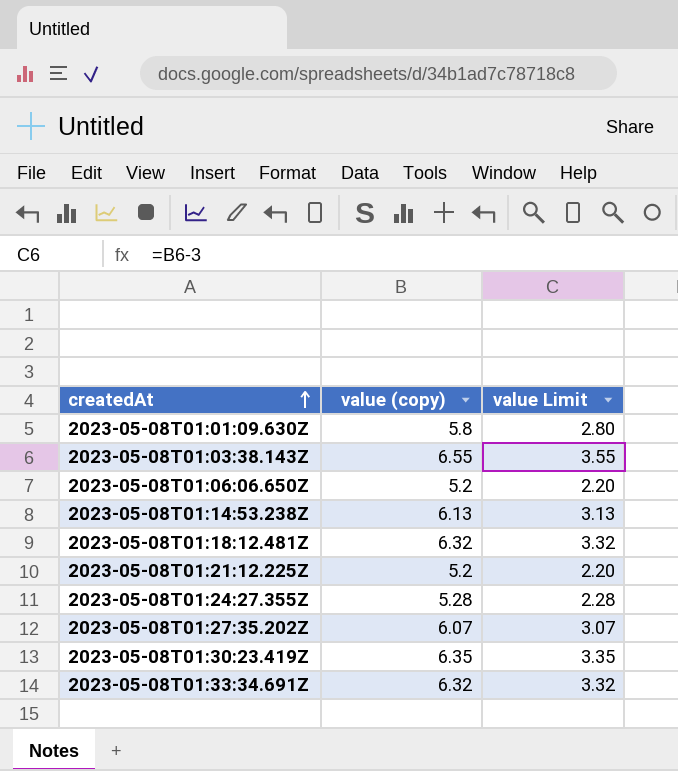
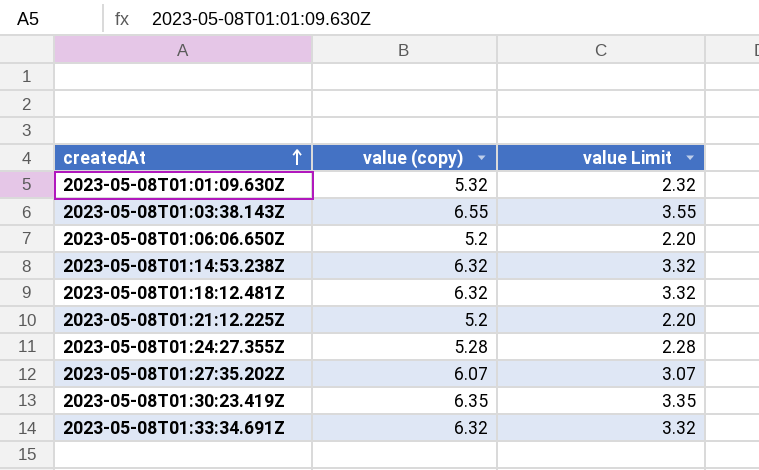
2023-05-08T01:01:09.630Z | value (copy): 5.8 -> 5.32
2023-05-08T01:01:09.630Z | value Limit: 2.80 -> 2.32
2023-05-08T01:14:53.238Z | value (copy): 6.13 -> 6.32
2023-05-08T01:14:53.238Z | value Limit: 3.13 -> 3.32

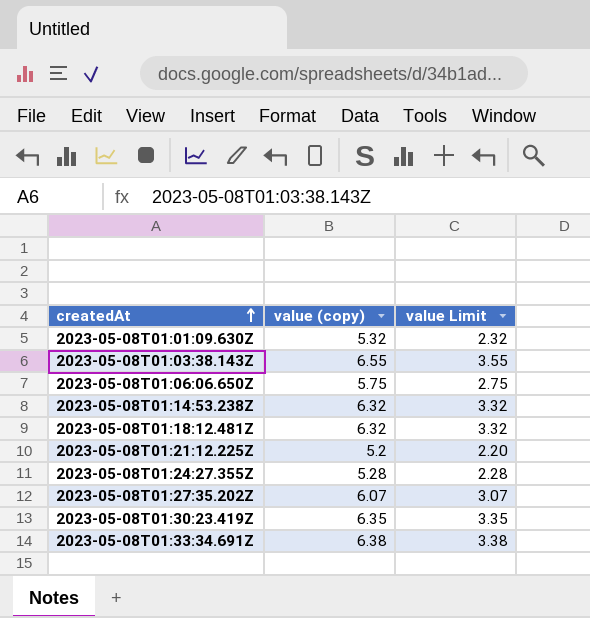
2023-05-08T01:06:06.650Z | value (copy): 5.2 -> 5.75
2023-05-08T01:06:06.650Z | value Limit: 2.20 -> 2.75
2023-05-08T01:33:34.691Z | value (copy): 6.32 -> 6.38
2023-05-08T01:33:34.691Z | value Limit: 3.32 -> 3.38

